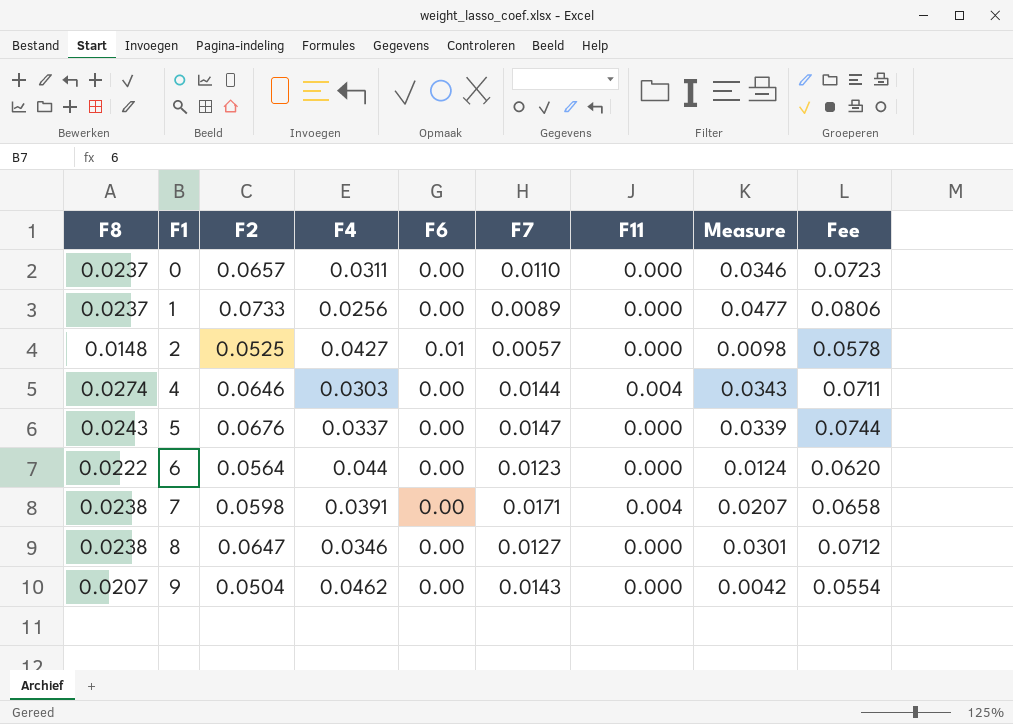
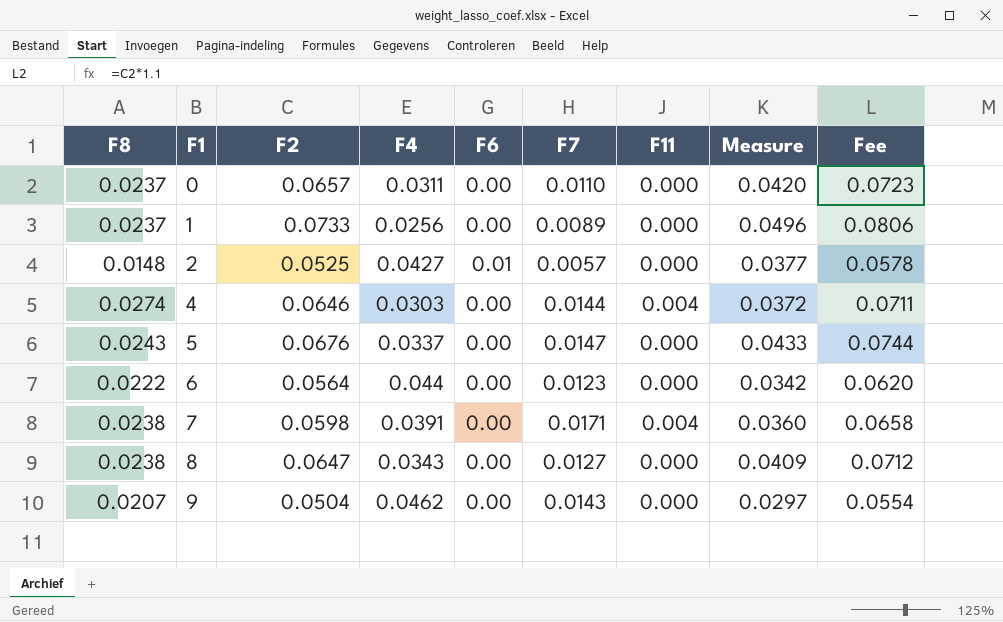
column Measure | formula: [F2] - [F4] -> [F2] - [F8]
8 | F4: 0.0346 -> 0.0343

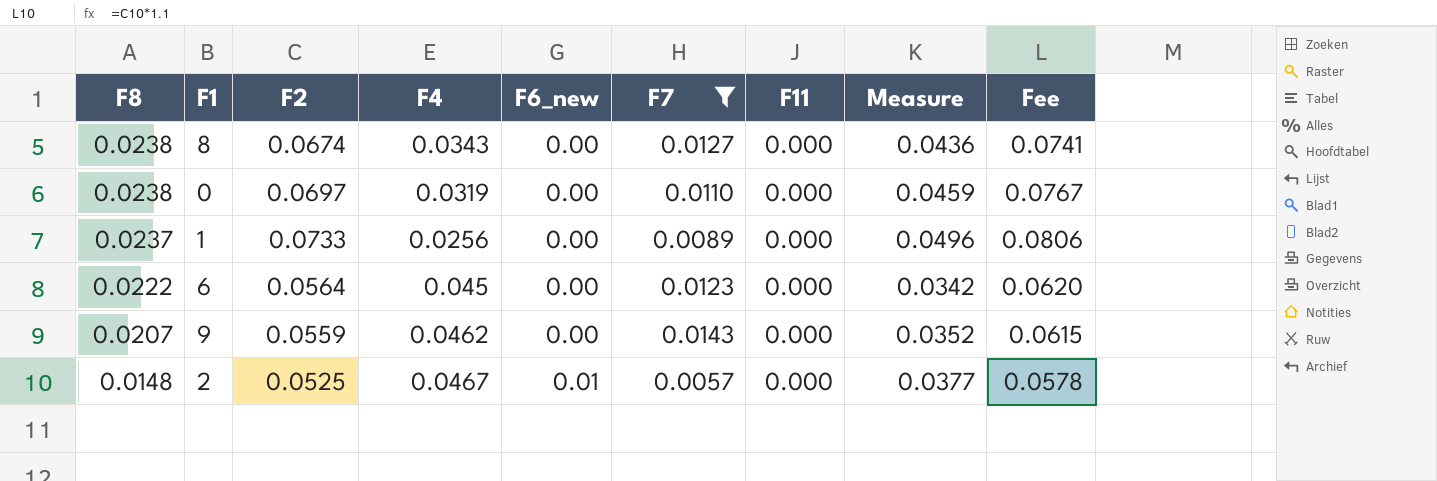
filter: none -> F7 <= 0.0143
row order: F1 ascending -> F8 descending
column name: F6 -> F6_new
8 | F2: 0.0647 -> 0.0674
8 | Measure: 0.0409 -> 0.0436
8 | Fee: 0.0712 -> 0.0741
0 | F8: 0.0237 -> 0.0238
0 | F2: 0.0657 -> 0.0697
0 | F4: 0.0311 -> 0.0319
0 | Measure: 0.0420 -> 0.0459
0 | Fee: 0.0723 -> 0.0767
6 | F4: 0.044 -> 0.045
9 | F2: 0.0504 -> 0.0559
9 | Measure: 0.0297 -> 0.0352
9 | Fee: 0.0554 -> 0.0615
2 | F4: 0.0427 -> 0.0467

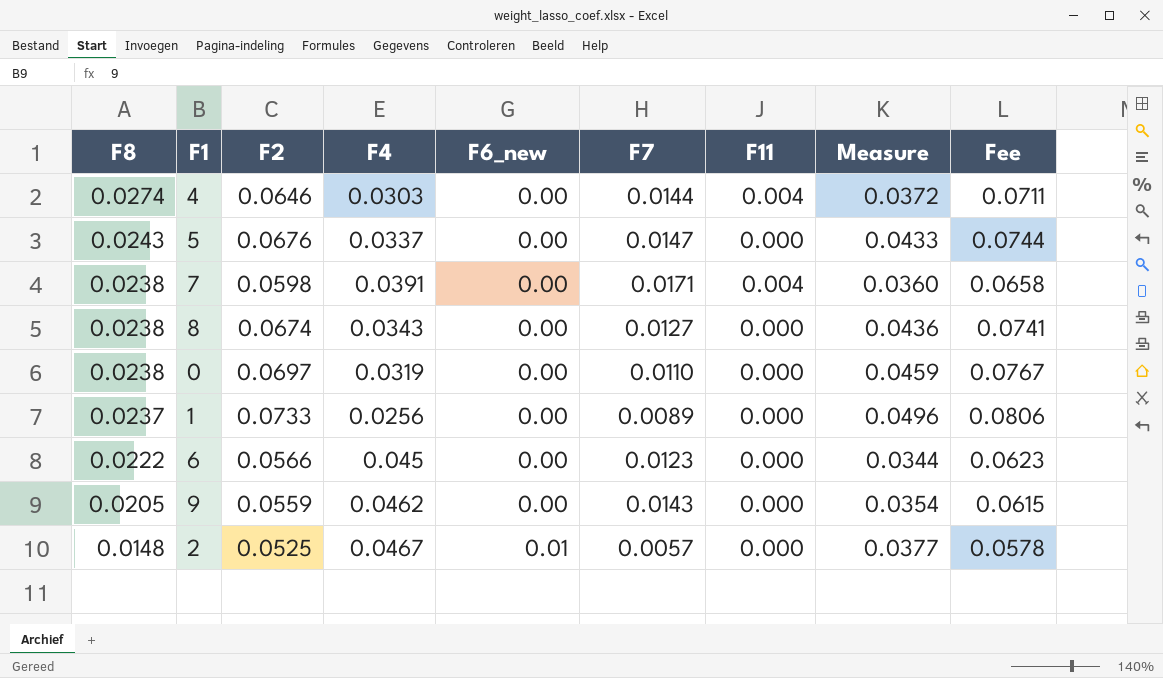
filter: F7 <= 0.0143 -> none
6 | F2: 0.0564 -> 0.0566
6 | Measure: 0.0342 -> 0.0344
6 | Fee: 0.0620 -> 0.0623
9 | F8: 0.0207 -> 0.0205
9 | Measure: 0.0352 -> 0.0354

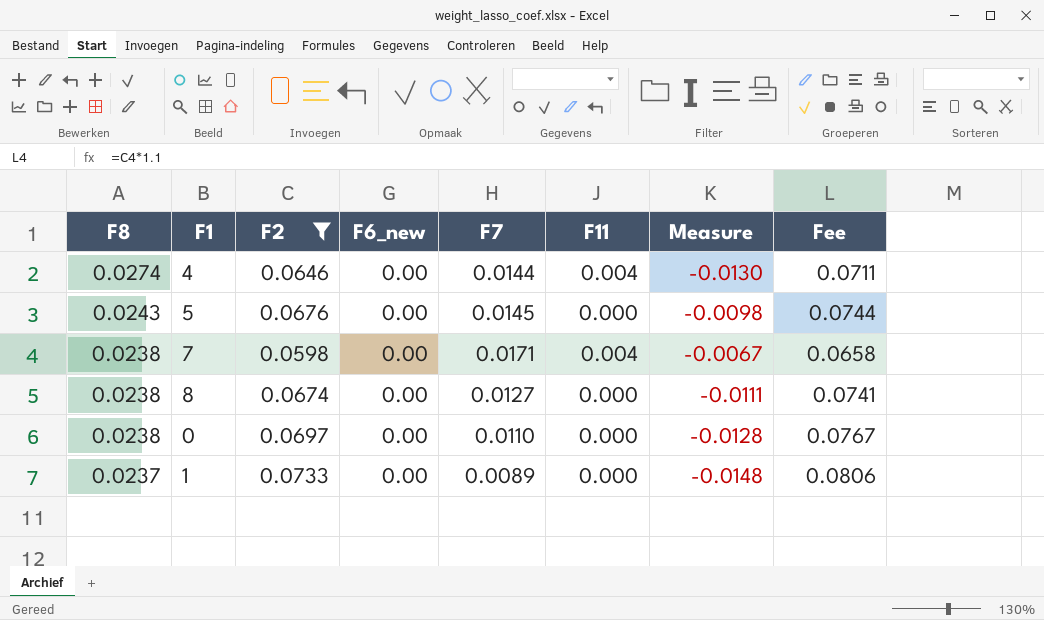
filter: none -> F2 >= 0.0598
column F4 | position: 4 -> none
column Measure | formula: [F2] - [F8] -> [F7] - [F8]
5 | F7: 0.0147 -> 0.0145

